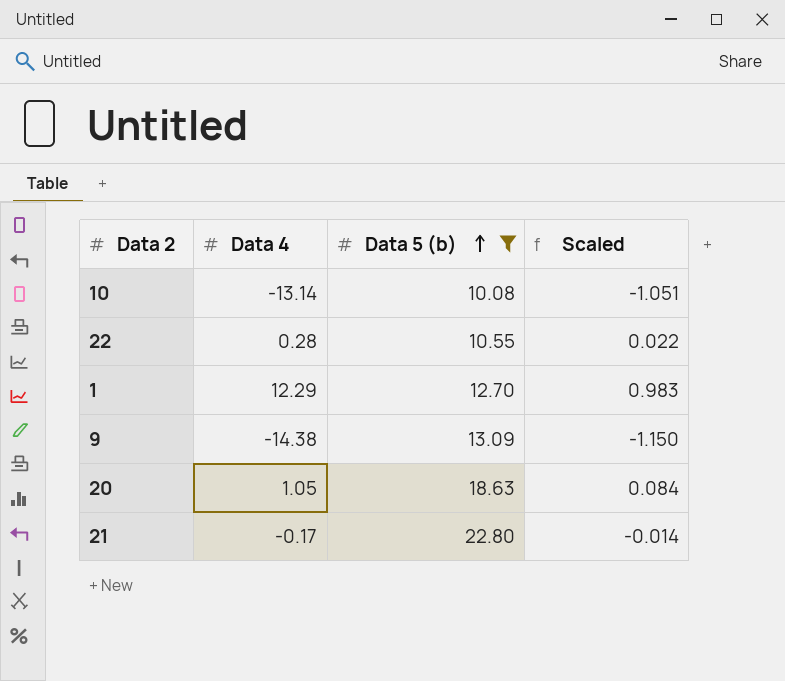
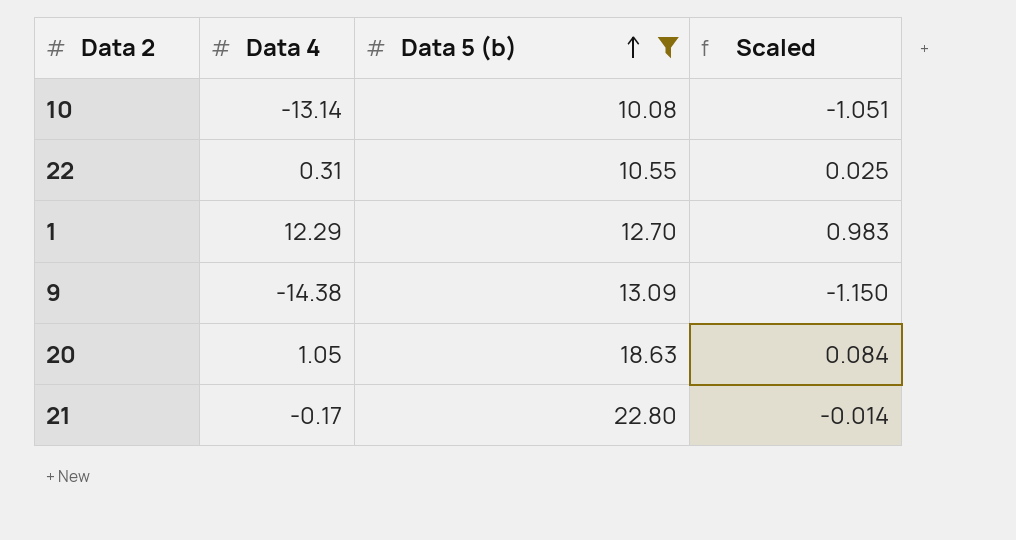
22 | Data 4: 0.28 -> 0.31
22 | Scaled: 0.022 -> 0.025

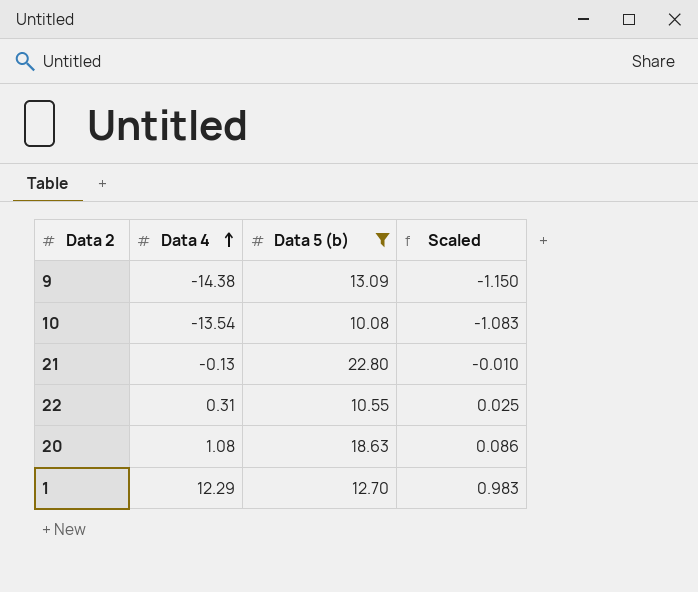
row order: Data 5 (b) ascending -> Data 4 ascending
10 | Data 4: -13.14 -> -13.54
10 | Scaled: -1.051 -> -1.083
21 | Data 4: -0.17 -> -0.13
21 | Scaled: -0.014 -> -0.010
20 | Data 4: 1.05 -> 1.08
20 | Scaled: 0.084 -> 0.086

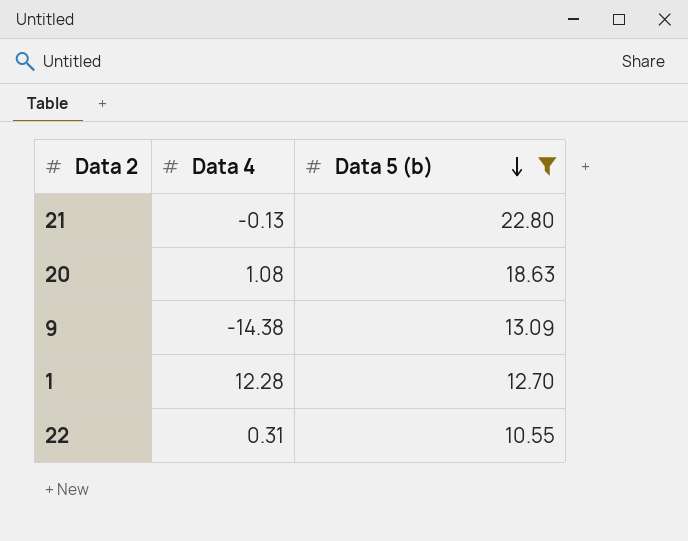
row order: Data 4 ascending -> Data 5 (b) descending
column Scaled | formula: [Data 4] * 0.08 -> none
row 10: -13.54 | 10.08 | -1.083 -> none
1 | Data 4: 12.29 -> 12.28

